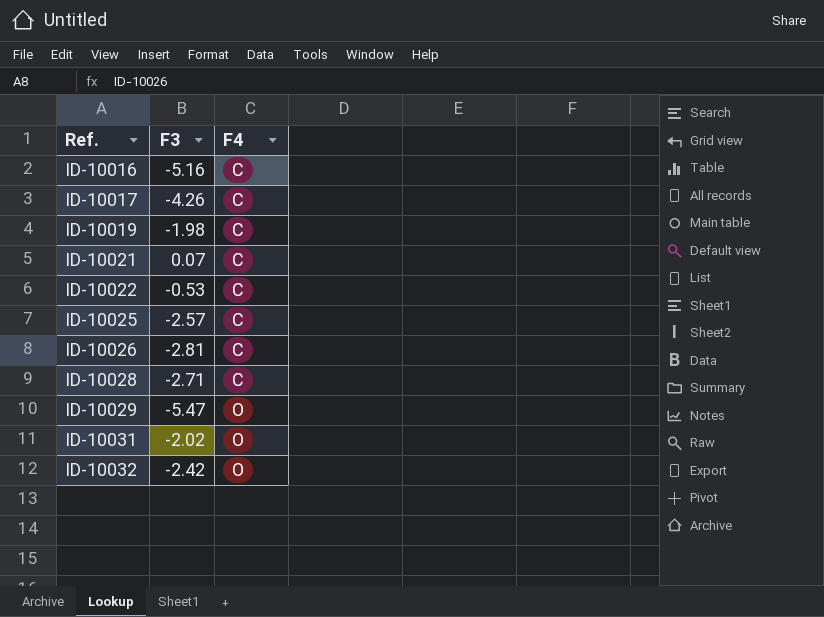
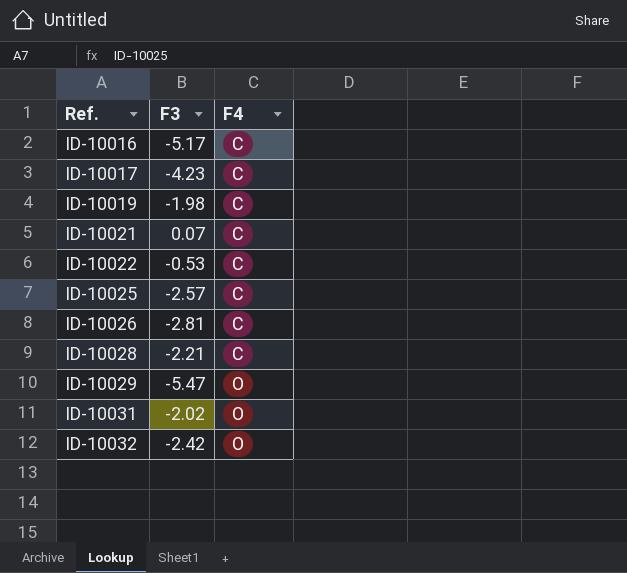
ID-10016 | F3: -5.16 -> -5.17
ID-10017 | F3: -4.26 -> -4.23
ID-10028 | F3: -2.71 -> -2.21

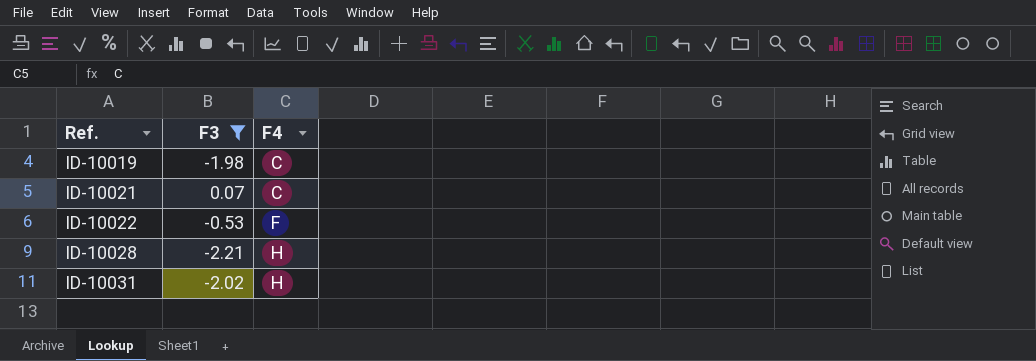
filter: none -> F3 >= -2.21
ID-10022 | F4: C -> F
ID-10028 | F4: C -> H
ID-10031 | F4: O -> H

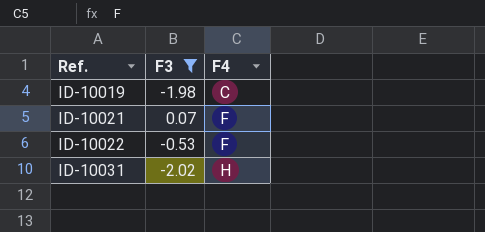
row ID-10028: -2.21 | H -> none
ID-10021 | F4: C -> F

